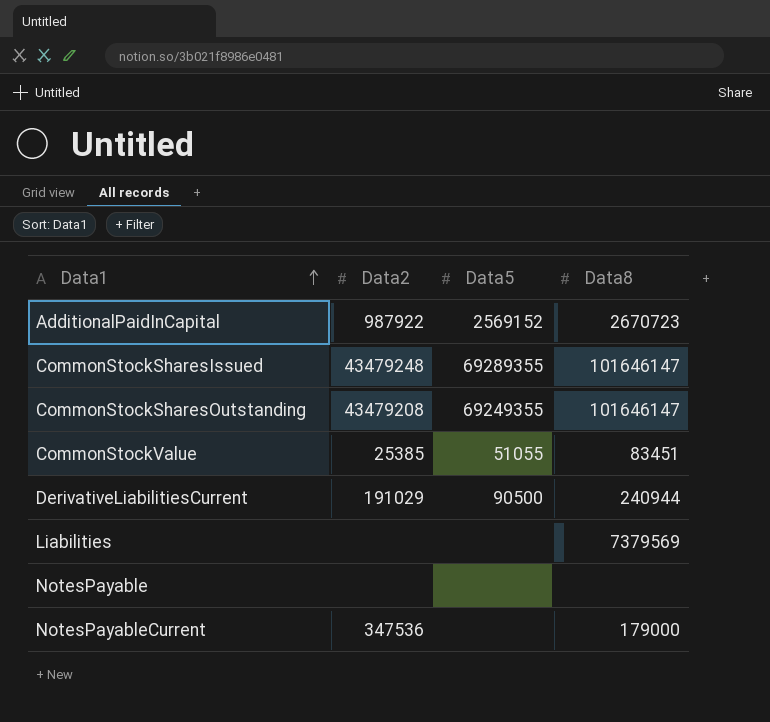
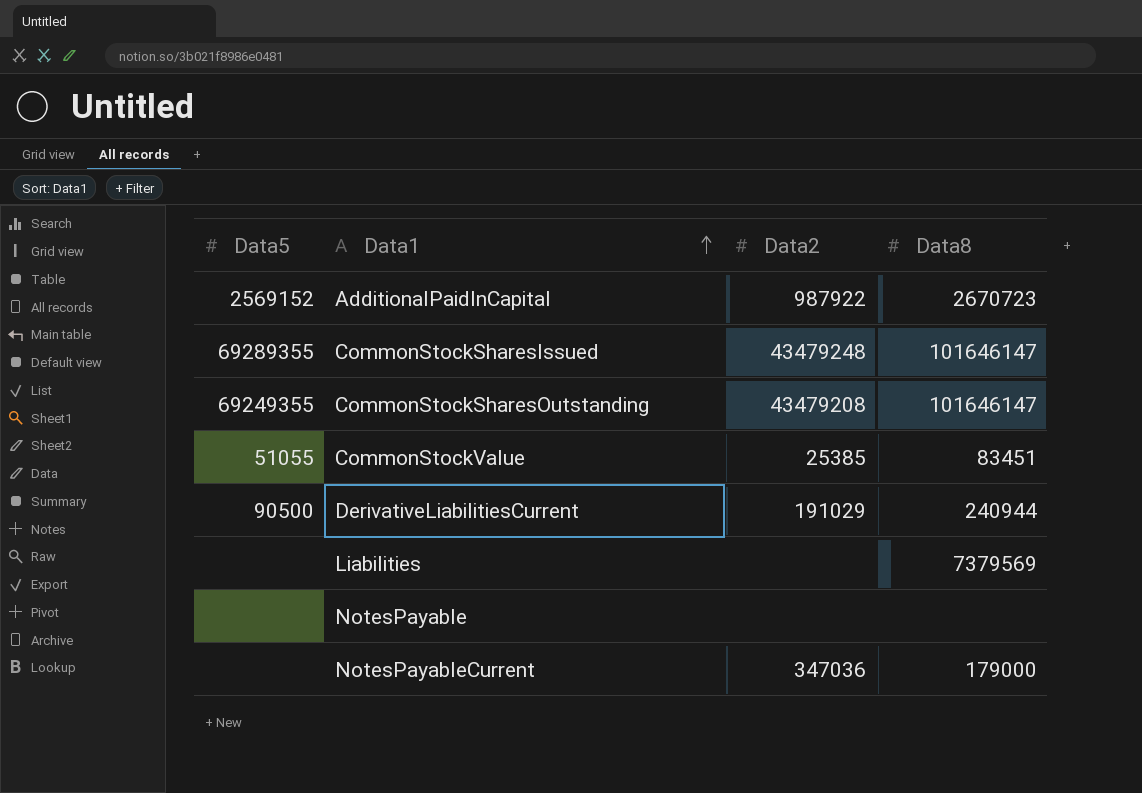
column Data5 | position: 3 -> 1
NotesPayableCurrent | Data2: 347536 -> 347036

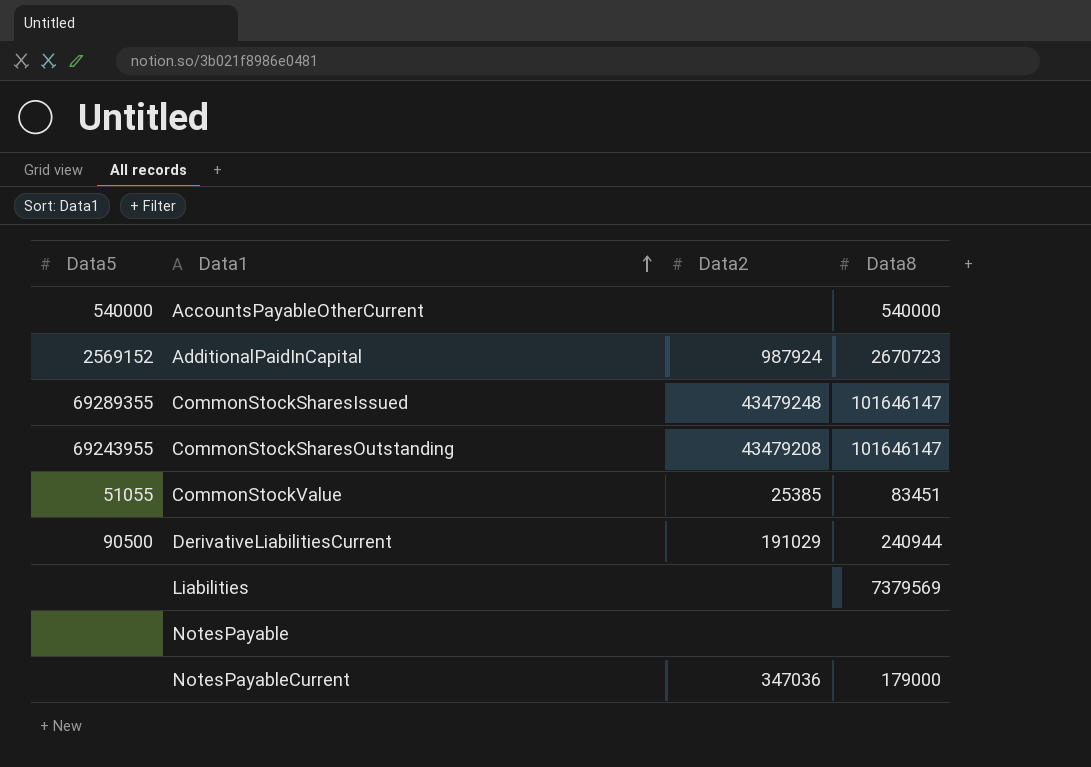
row AccountsPayableOtherCurrent: none -> 540000 | none | 540000
AdditionalPaidInCapital | Data2: 987922 -> 987924
CommonStockSharesOutstanding | Data5: 69249355 -> 69243955

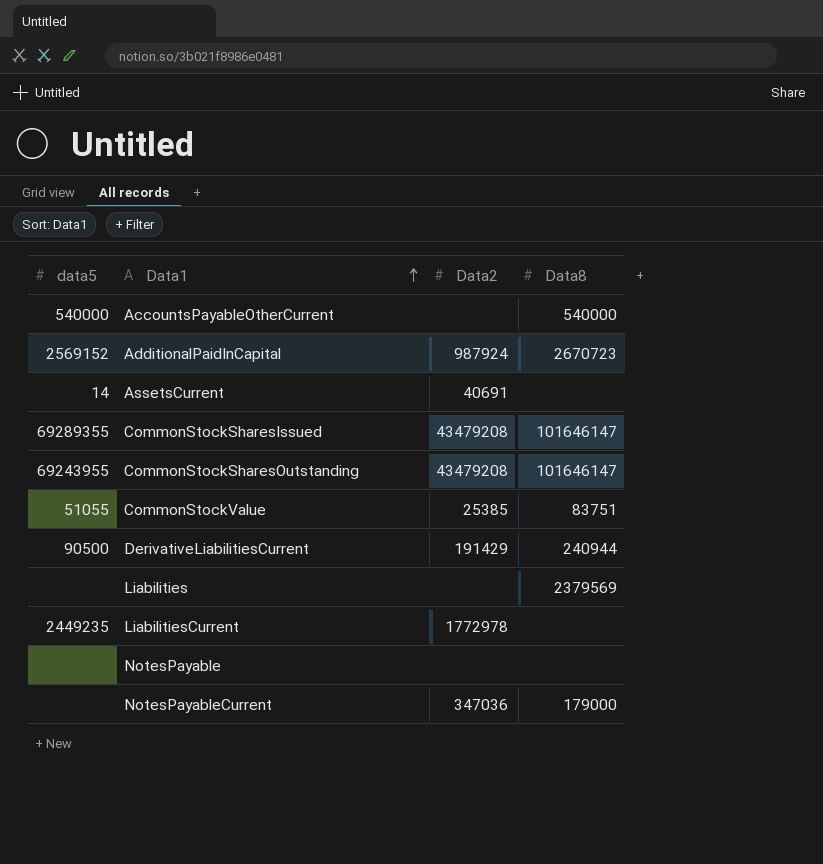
column name: Data5 -> data5
row AssetsCurrent: none -> 14 | 40691 | none
CommonStockSharesIssued | Data2: 43479248 -> 43479208
CommonStockValue | Data8: 83451 -> 83751
DerivativeLiabilitiesCurrent | Data2: 191029 -> 191429
Liabilities | Data8: 7379569 -> 2379569
row LiabilitiesCurrent: none -> 2449235 | 1772978 | none

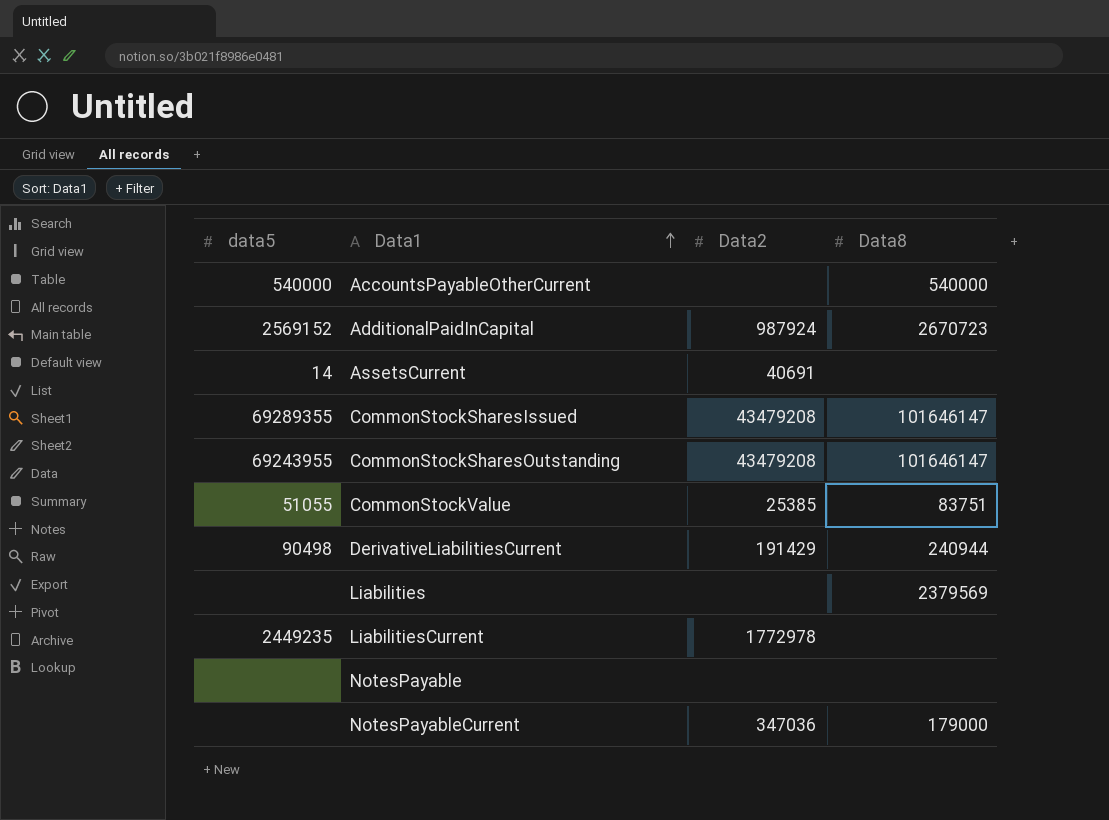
DerivativeLiabilitiesCurrent | data5: 90500 -> 90498

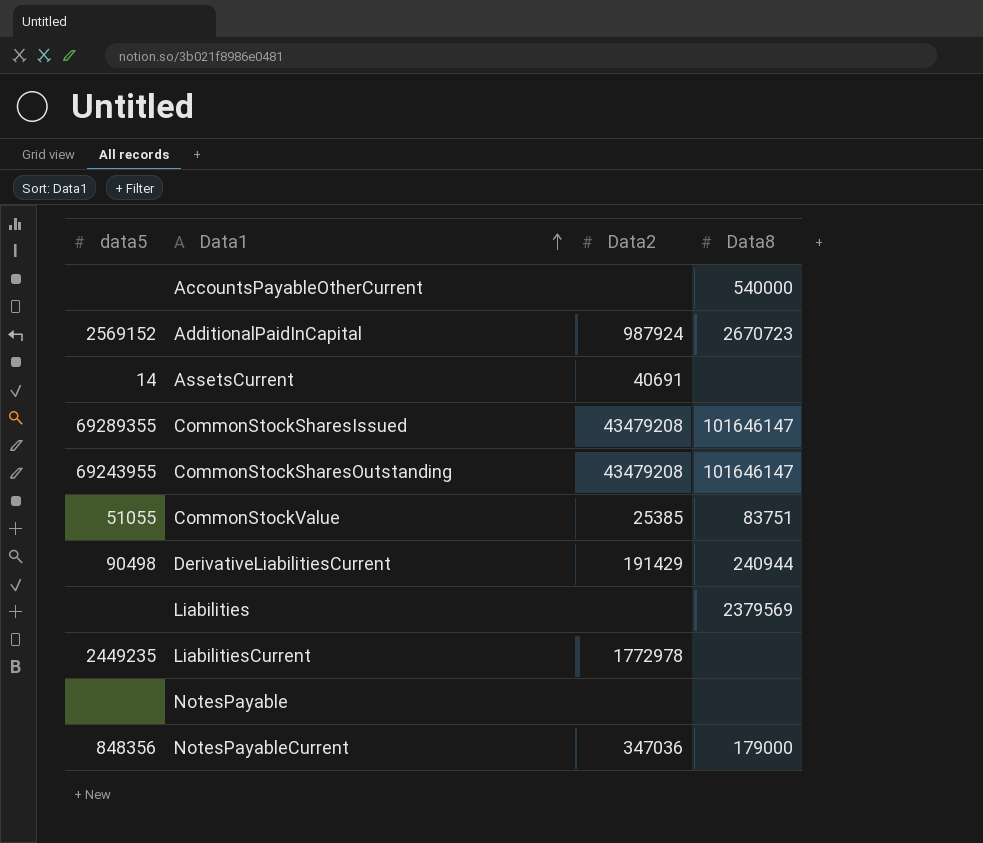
AccountsPayableOtherCurrent | data5: 540000 -> none
NotesPayableCurrent | data5: none -> 848356

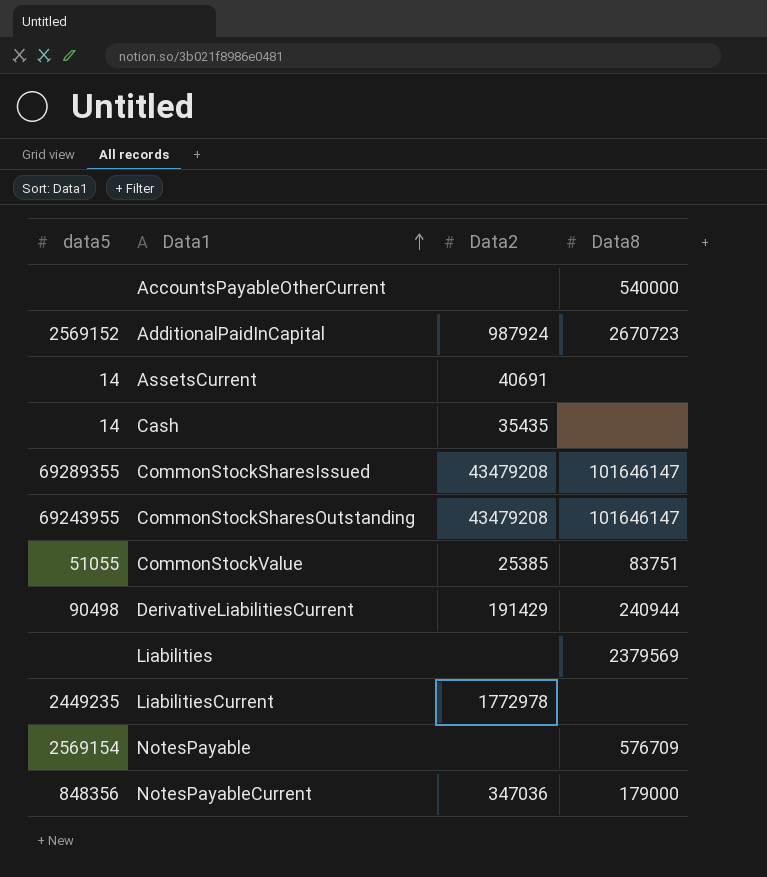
row Cash: none -> 14 | 35435 | none
NotesPayable | data5: none -> 2569154
NotesPayable | Data8: none -> 576709

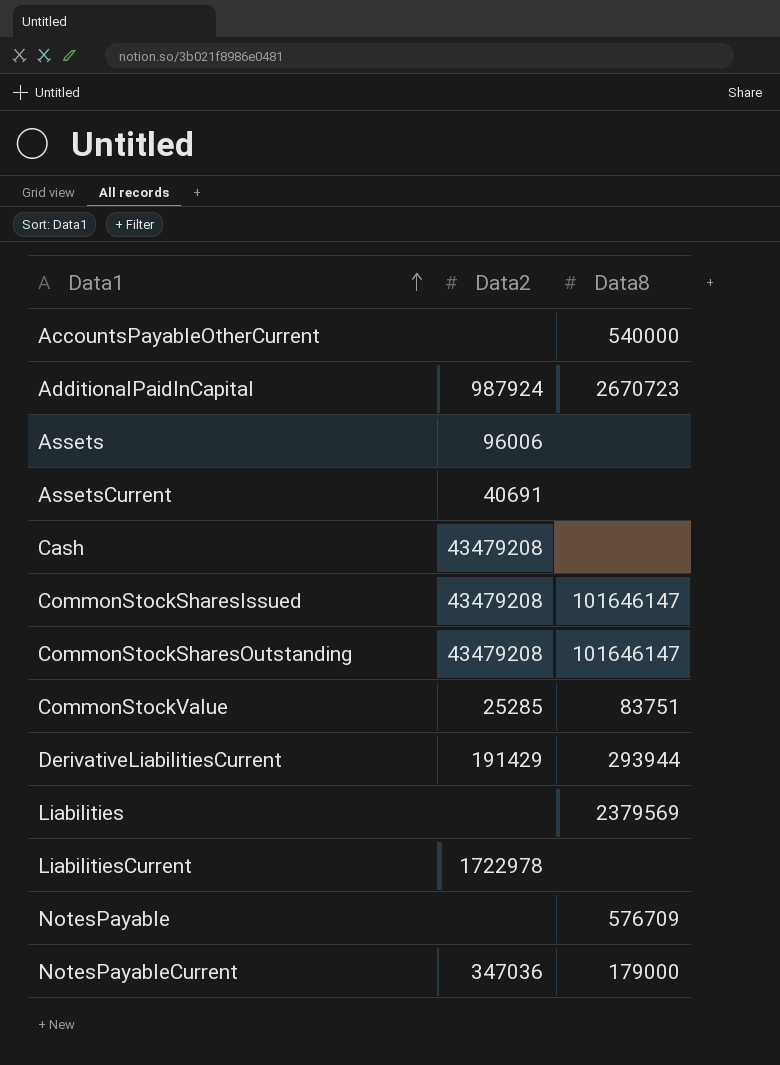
column data5 | position: 1 -> none
row Assets: none -> 96006 | none
Cash | Data2: 35435 -> 43479208
CommonStockValue | Data2: 25385 -> 25285
DerivativeLiabilitiesCurrent | Data8: 240944 -> 293944
LiabilitiesCurrent | Data2: 1772978 -> 1722978

